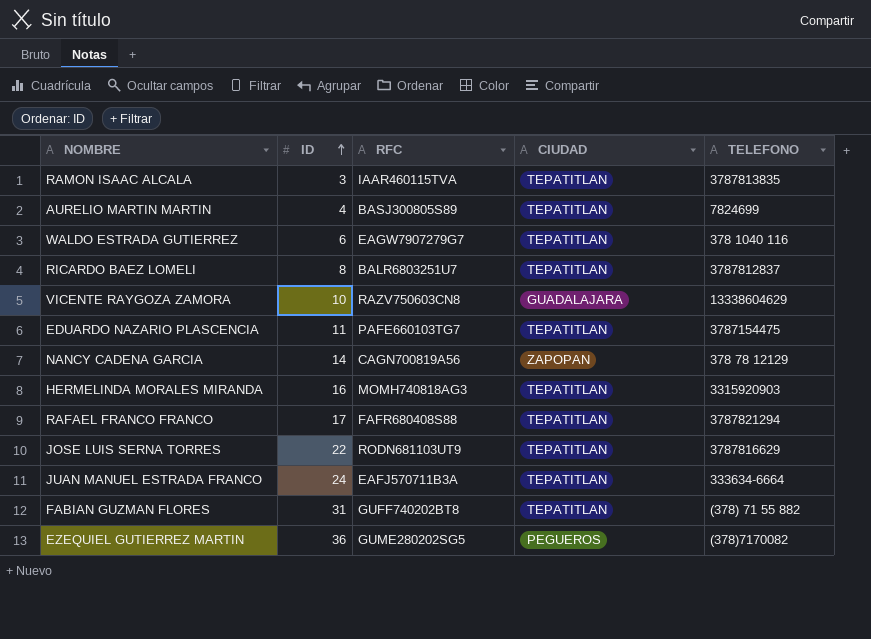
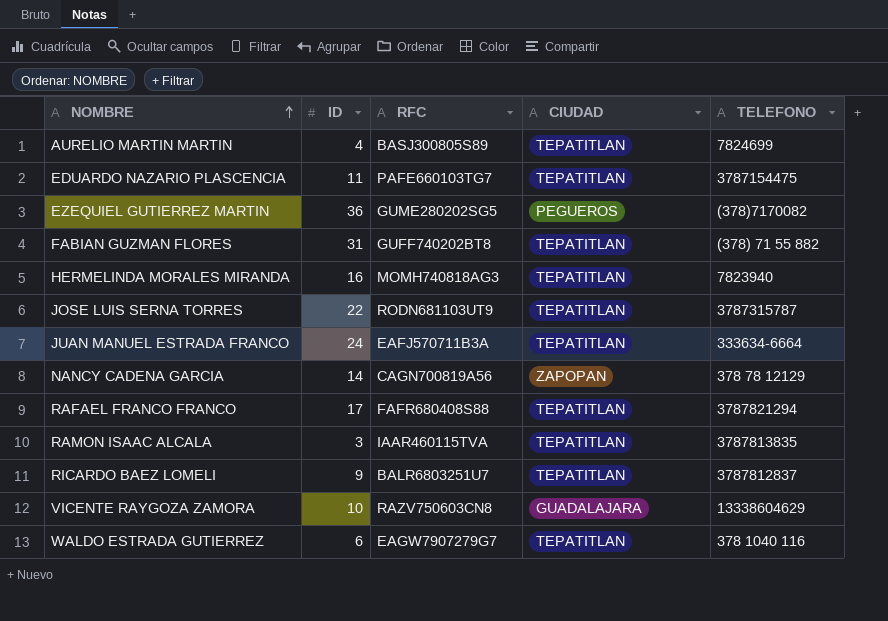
row order: ID ascending -> NOMBRE ascending
HERMELINDA MORALES MIRANDA | TELEFONO: 3315920903 -> 7823940
JOSE LUIS SERNA TORRES | TELEFONO: 3787816629 -> 3787315787
RICARDO BAEZ LOMELI | ID: 8 -> 9

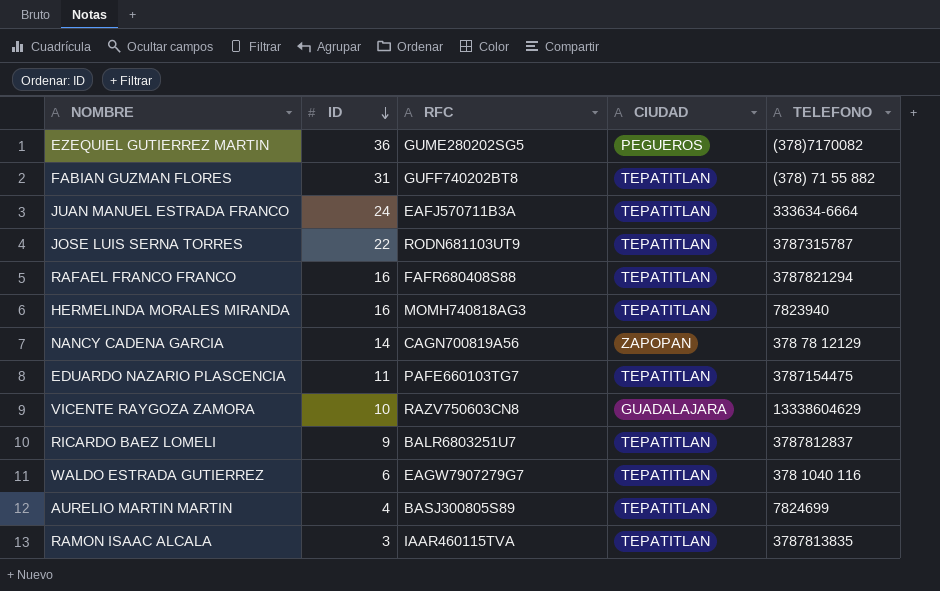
row order: NOMBRE ascending -> ID descending
RAFAEL FRANCO FRANCO | ID: 17 -> 16

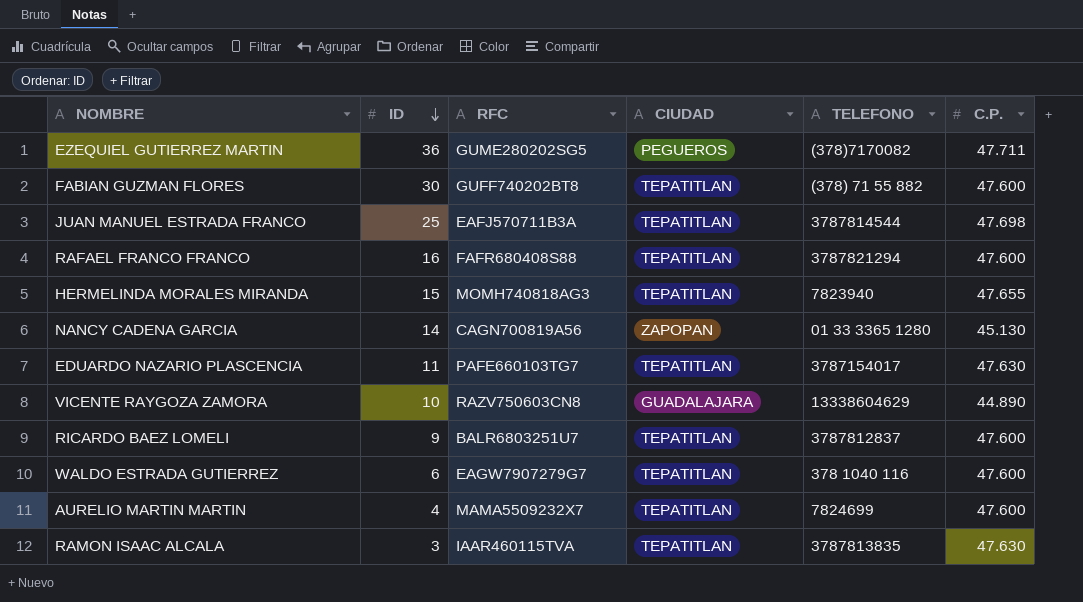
column C.P. | position: none -> 6
row JOSE LUIS SERNA TORRES: 22 | RODN681103UT9 | TEPATITLAN | 3787315787 -> none
FABIAN GUZMAN FLORES | ID: 31 -> 30
JUAN MANUEL ESTRADA FRANCO | ID: 24 -> 25
JUAN MANUEL ESTRADA FRANCO | TELEFONO: 333634-6664 -> 3787814544
HERMELINDA MORALES MIRANDA | ID: 16 -> 15
NANCY CADENA GARCIA | TELEFONO: 378 78 12129 -> 01 33 3365 1280
EDUARDO NAZARIO PLASCENCIA | TELEFONO: 3787154475 -> 3787154017
AURELIO MARTIN MARTIN | RFC: BASJ300805S89 -> MAMA5509232X7

